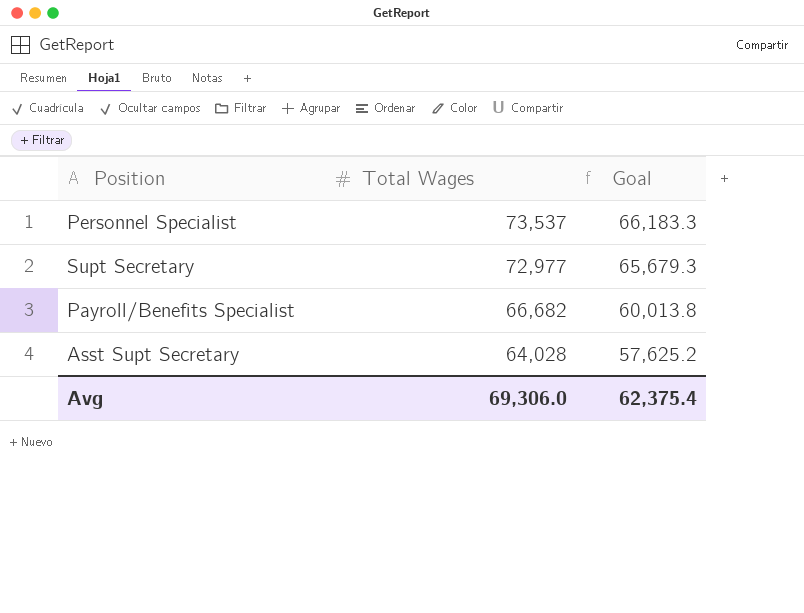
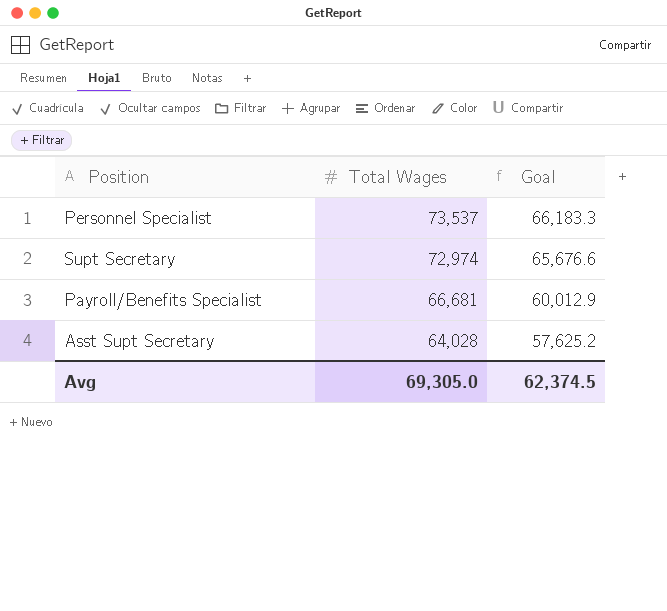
Supt Secretary | Total Wages: 72,977 -> 72,974
Supt Secretary | Goal: 65,679.3 -> 65,676.6
Payroll/Benefits Specialist | Total Wages: 66,682 -> 66,681
Payroll/Benefits Specialist | Goal: 60,013.8 -> 60,012.9
Avg | Total Wages: 69,306.0 -> 69,305.0
Avg | Goal: 62,375.4 -> 62,374.5

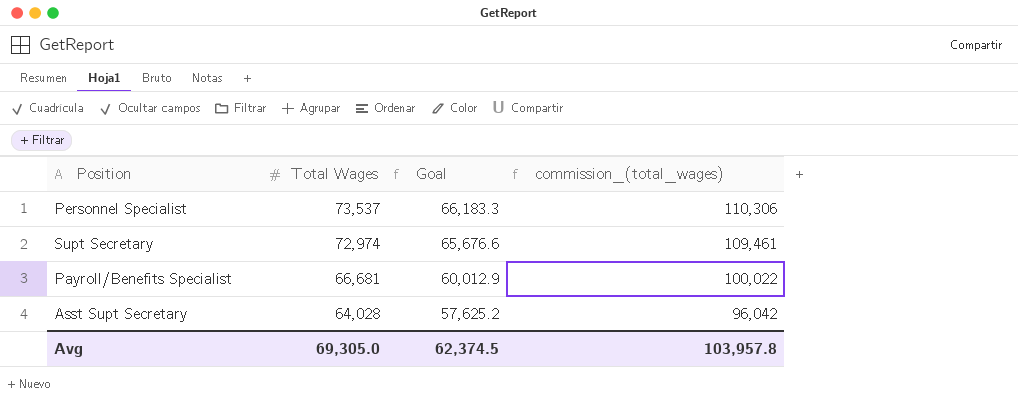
column commission_(total_wages) | formula: none -> [Total Wages] * 1.5

